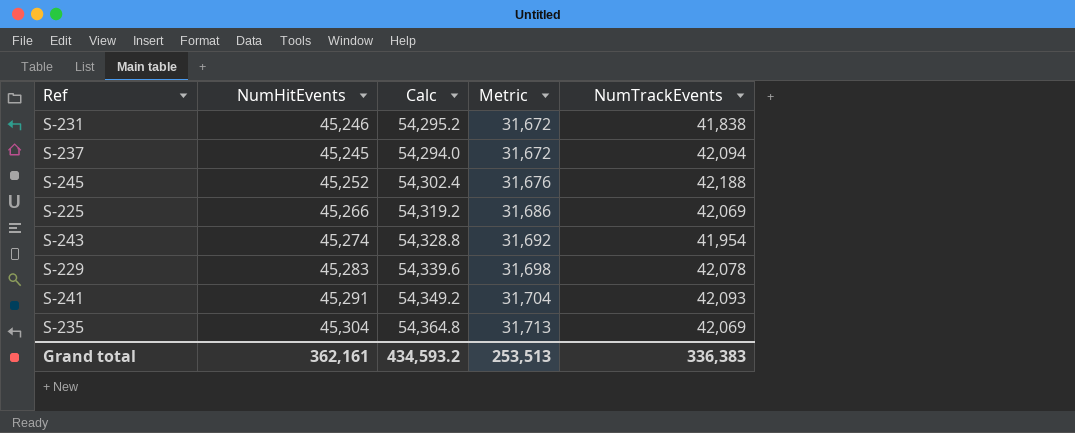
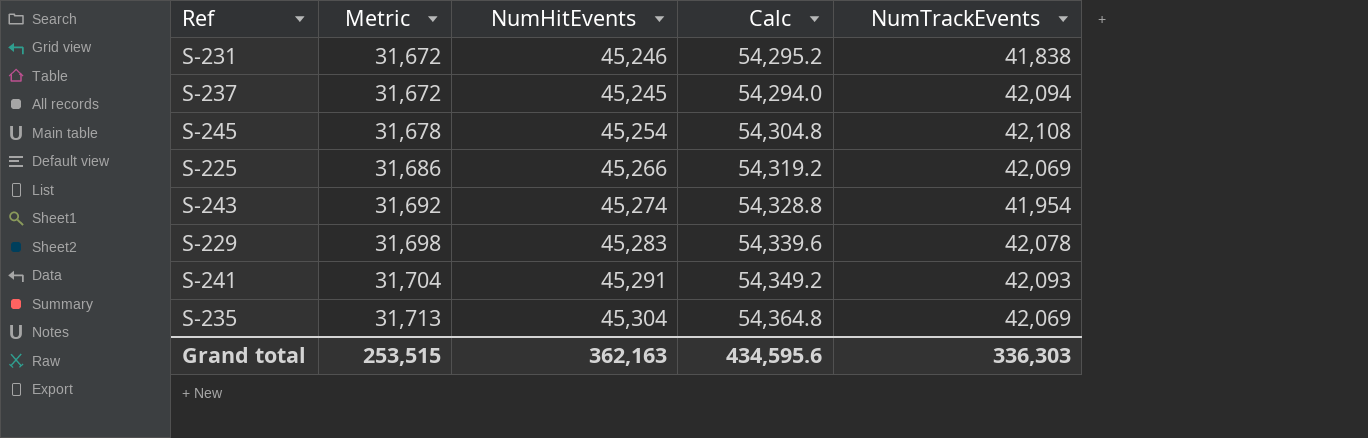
column Metric | position: 4 -> 2
S-245 | Metric: 31,676 -> 31,678
S-245 | NumHitEvents: 45,252 -> 45,254
S-245 | Calc: 54,302.4 -> 54,304.8
S-245 | NumTrackEvents: 42,188 -> 42,108
Grand total | Metric: 253,513 -> 253,515
Grand total | NumHitEvents: 362,161 -> 362,163
Grand total | Calc: 434,593.2 -> 434,595.6
Grand total | NumTrackEvents: 336,383 -> 336,303

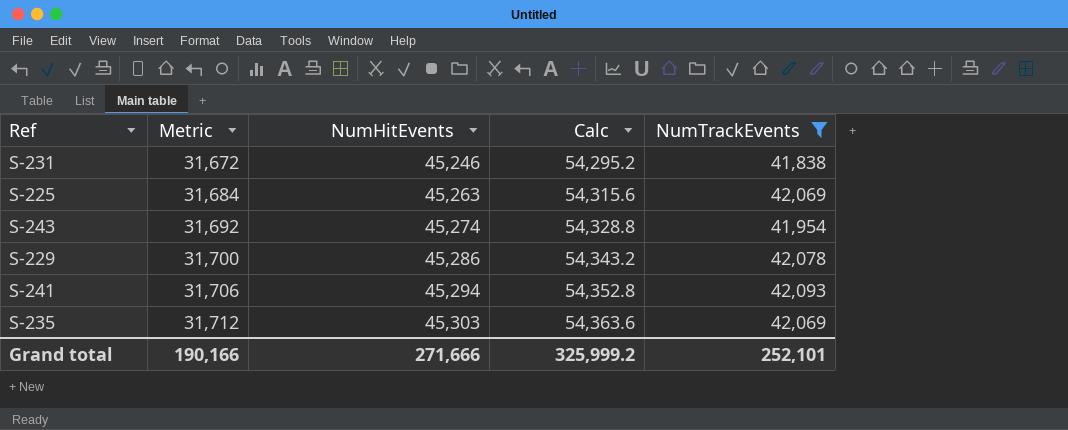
filter: none -> NumTrackEvents <= 42,093
S-225 | Metric: 31,686 -> 31,684
S-225 | NumHitEvents: 45,266 -> 45,263
S-225 | Calc: 54,319.2 -> 54,315.6
S-229 | Metric: 31,698 -> 31,700
S-229 | NumHitEvents: 45,283 -> 45,286
S-229 | Calc: 54,339.6 -> 54,343.2
S-241 | Metric: 31,704 -> 31,706
S-241 | NumHitEvents: 45,291 -> 45,294
S-241 | Calc: 54,349.2 -> 54,352.8
S-235 | Metric: 31,713 -> 31,712
S-235 | NumHitEvents: 45,304 -> 45,303
S-235 | Calc: 54,364.8 -> 54,363.6
Grand total | Metric: 253,515 -> 190,166
Grand total | NumHitEvents: 362,163 -> 271,666
Grand total | Calc: 434,595.6 -> 325,999.2
Grand total | NumTrackEvents: 336,303 -> 252,101

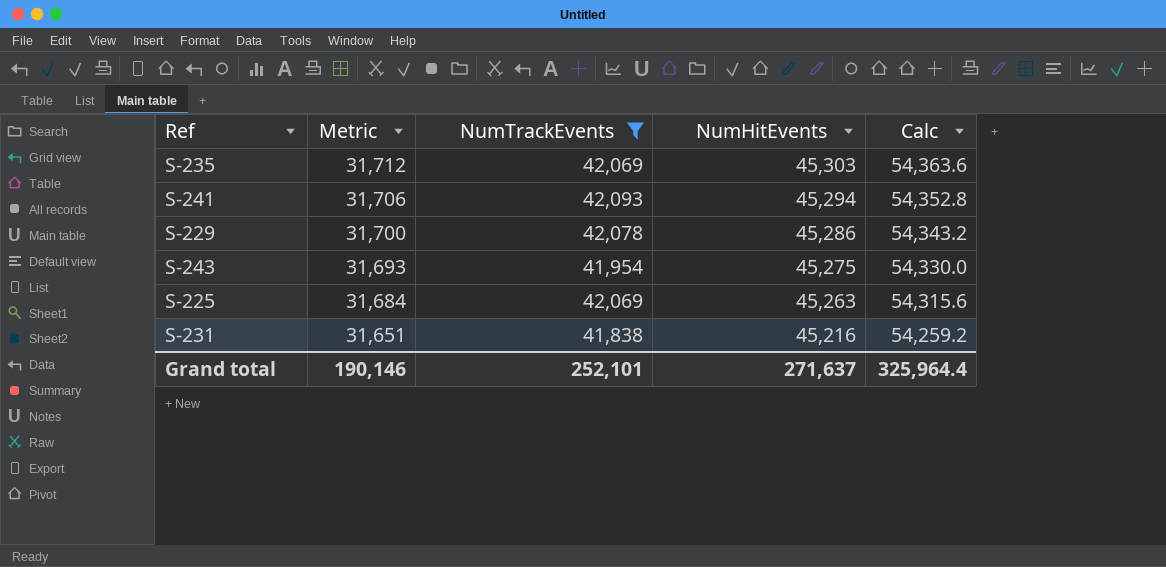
row order: Metric ascending -> Metric descending
column NumTrackEvents | position: 5 -> 3
S-243 | Metric: 31,692 -> 31,693
S-243 | NumHitEvents: 45,274 -> 45,275
S-243 | Calc: 54,328.8 -> 54,330.0
S-231 | Metric: 31,672 -> 31,651
S-231 | NumHitEvents: 45,246 -> 45,216
S-231 | Calc: 54,295.2 -> 54,259.2
Grand total | Metric: 190,166 -> 190,146
Grand total | NumHitEvents: 271,666 -> 271,637
Grand total | Calc: 325,999.2 -> 325,964.4

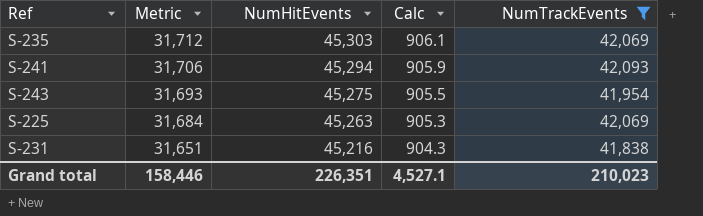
column Calc | formula: [NumHitEvents] * 1.2 -> [NumHitEvents] * 0.02
column NumTrackEvents | position: 3 -> 5
row S-229: 31,700 | 42,078 | 45,286 | 54,343.2 -> none
Grand total | Metric: 190,146 -> 158,446
Grand total | NumHitEvents: 271,637 -> 226,351
Grand total | Calc: 325,964.4 -> 4,527.1
Grand total | NumTrackEvents: 252,101 -> 210,023

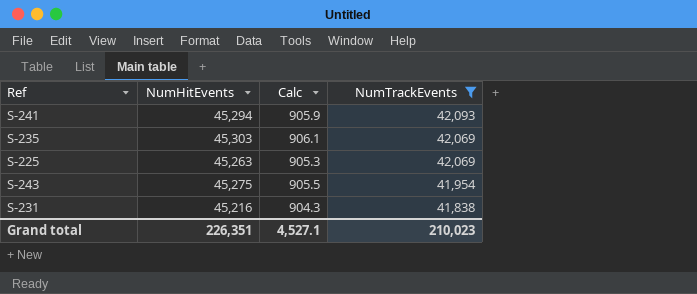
row order: Metric descending -> NumTrackEvents descending
column Metric | formula: [NumHitEvents] * 0.7 -> none

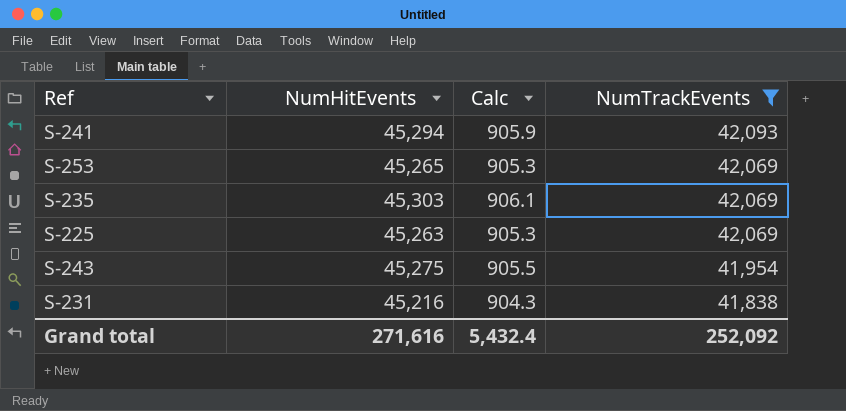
row S-253: none -> 45,265 | 905.3 | 42,069
Grand total | NumHitEvents: 226,351 -> 271,616
Grand total | Calc: 4,527.1 -> 5,432.4
Grand total | NumTrackEvents: 210,023 -> 252,092

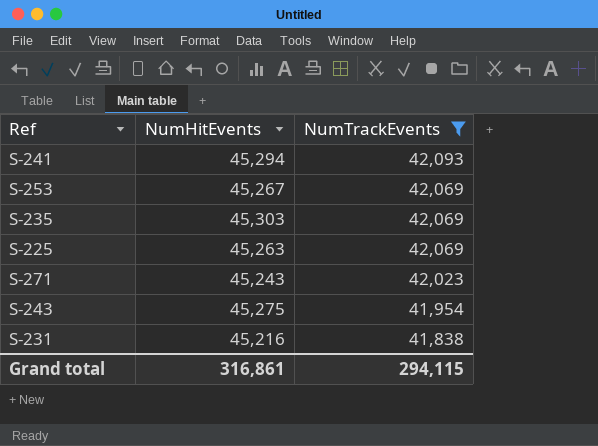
column Calc | formula: [NumHitEvents] * 0.02 -> none
S-253 | NumHitEvents: 45,265 -> 45,267
row S-271: none -> 45,243 | 42,023
Grand total | NumHitEvents: 271,616 -> 316,861
Grand total | NumTrackEvents: 252,092 -> 294,115

